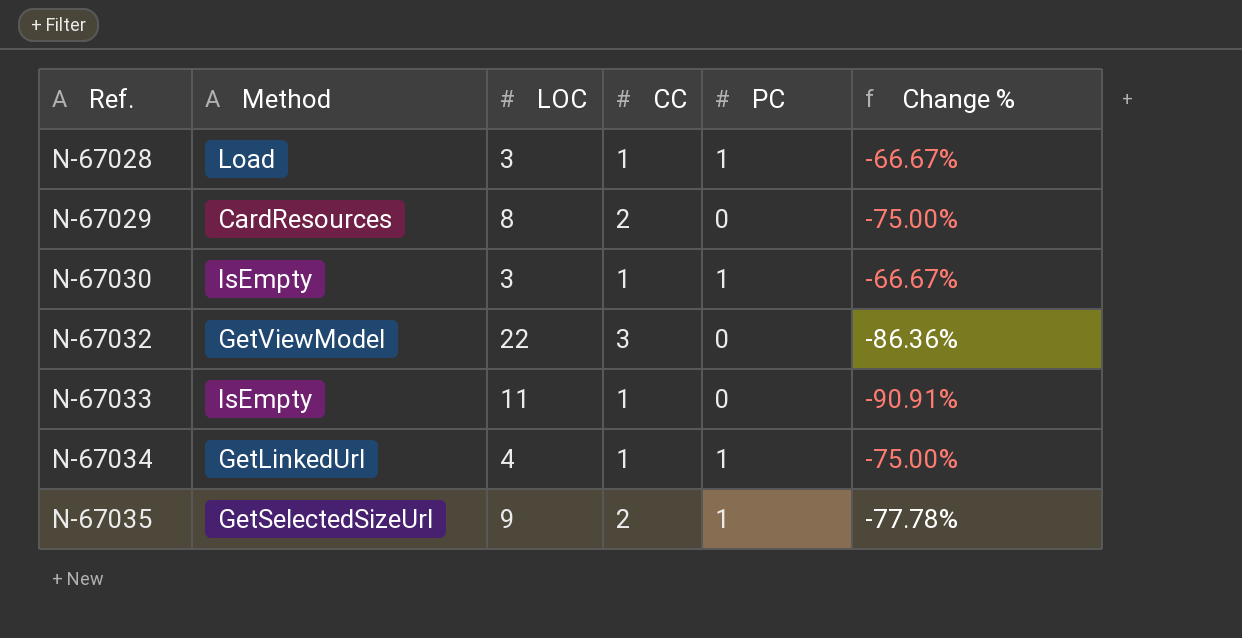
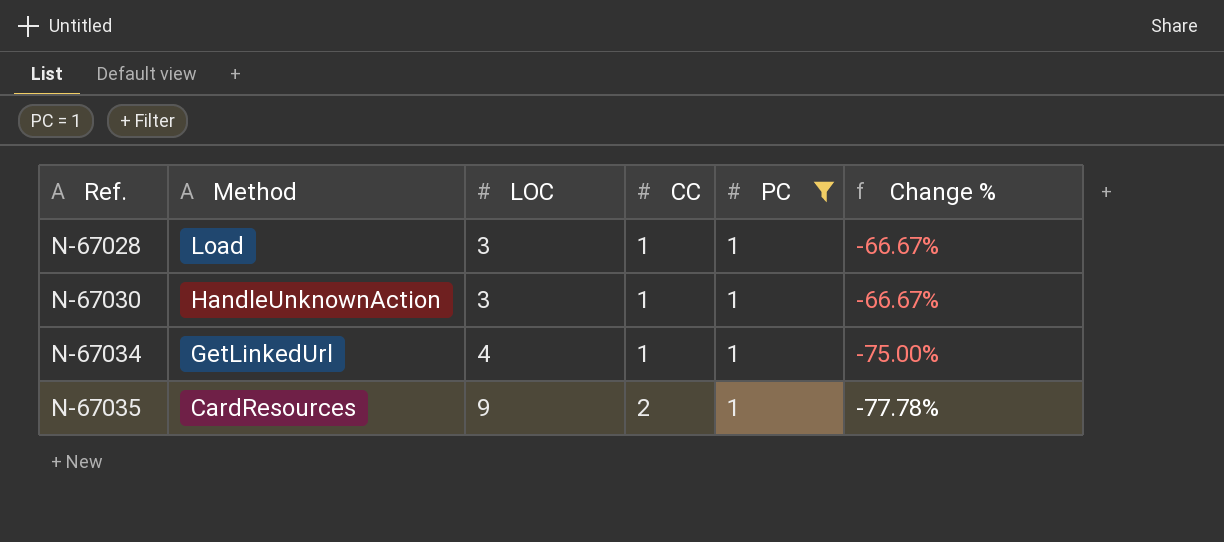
filter: none -> PC = 1
N-67030 | Method: IsEmpty -> HandleUnknownAction
N-67035 | Method: GetSelectedSizeUrl -> CardResources

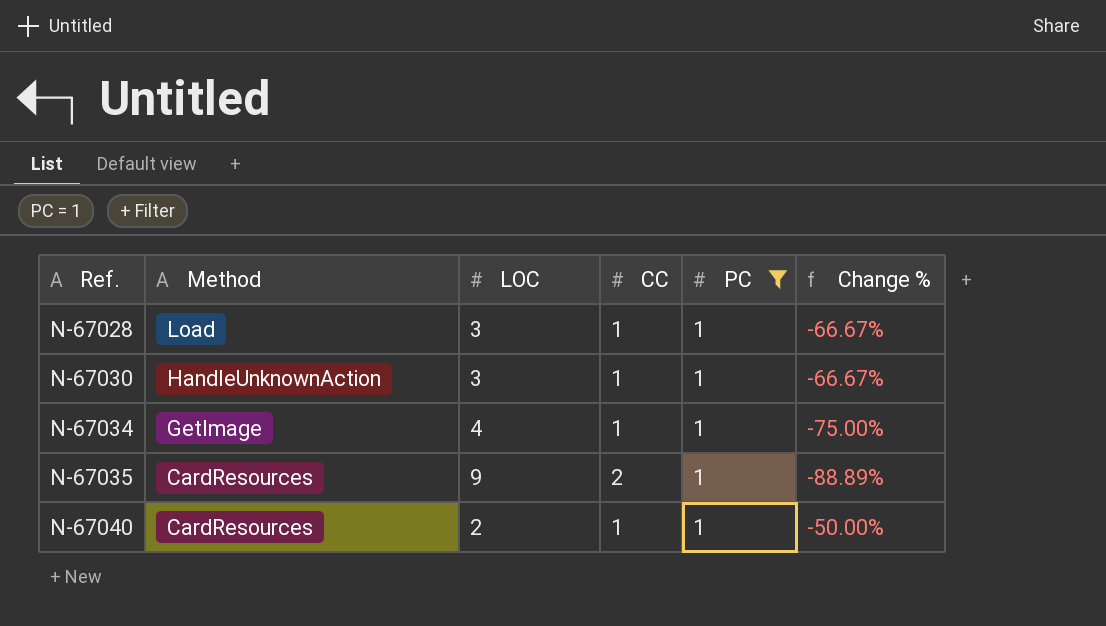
column Change % | formula: ([CC] - [LOC]) / [LOC] -> ([PC] - [LOC]) / [LOC]
N-67034 | Method: GetLinkedUrl -> GetImage
row N-67040: none -> CardResources | 2 | 1 | 1 | -50.00%

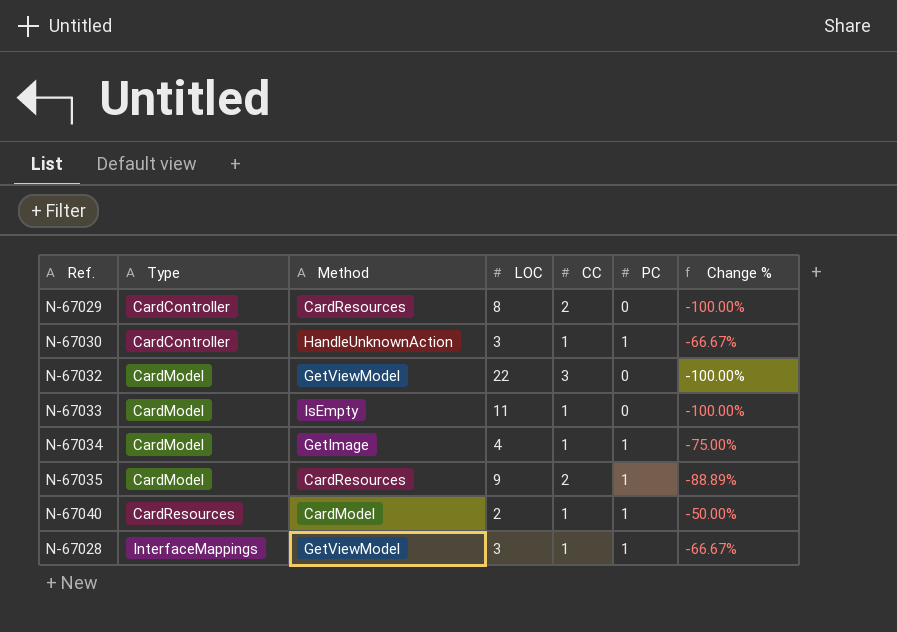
filter: PC = 1 -> none
row order: Ref. ascending -> Type ascending
column Type | position: none -> 2
N-67040 | Method: CardResources -> CardModel
N-67028 | Method: Load -> GetViewModel

